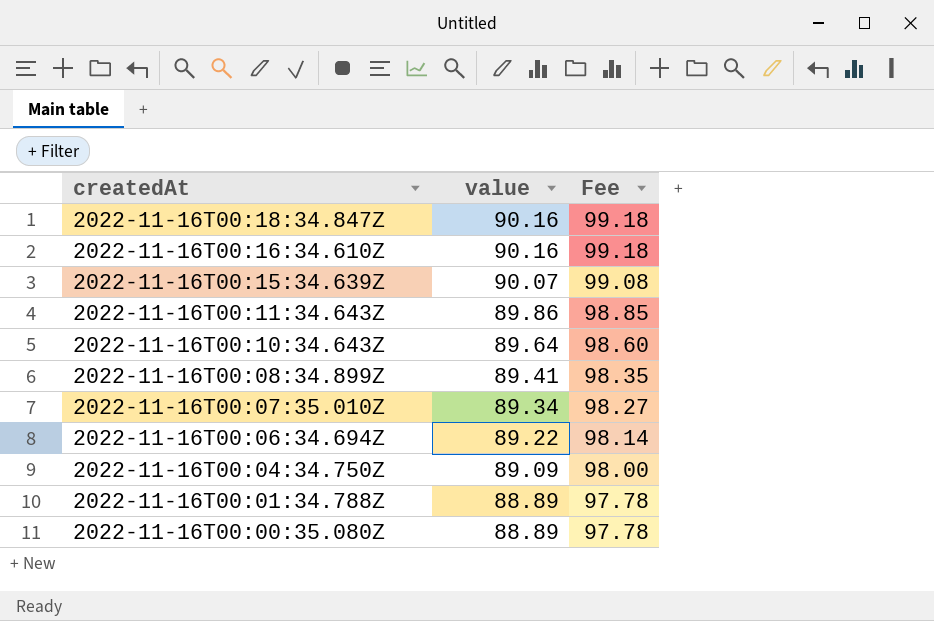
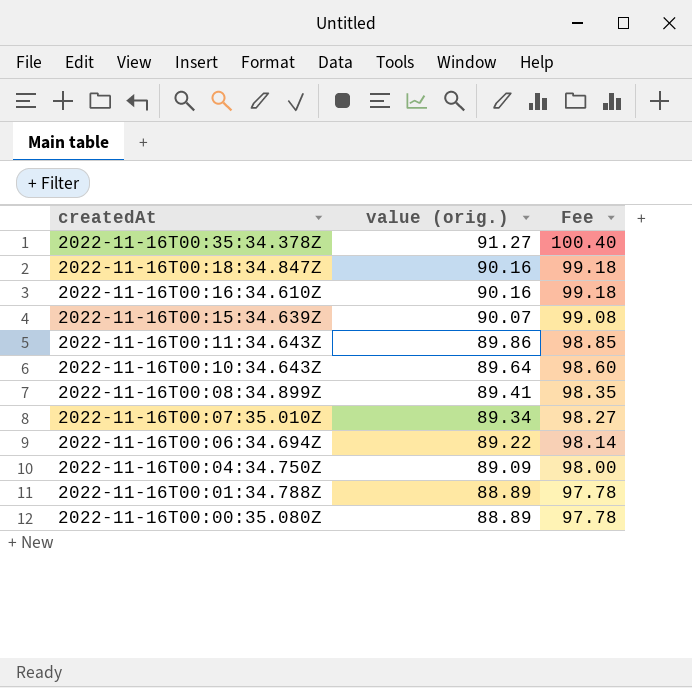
column name: value -> value (orig.)
row 2022-11-16T00:35:34.378Z: none -> 91.27 | 100.40

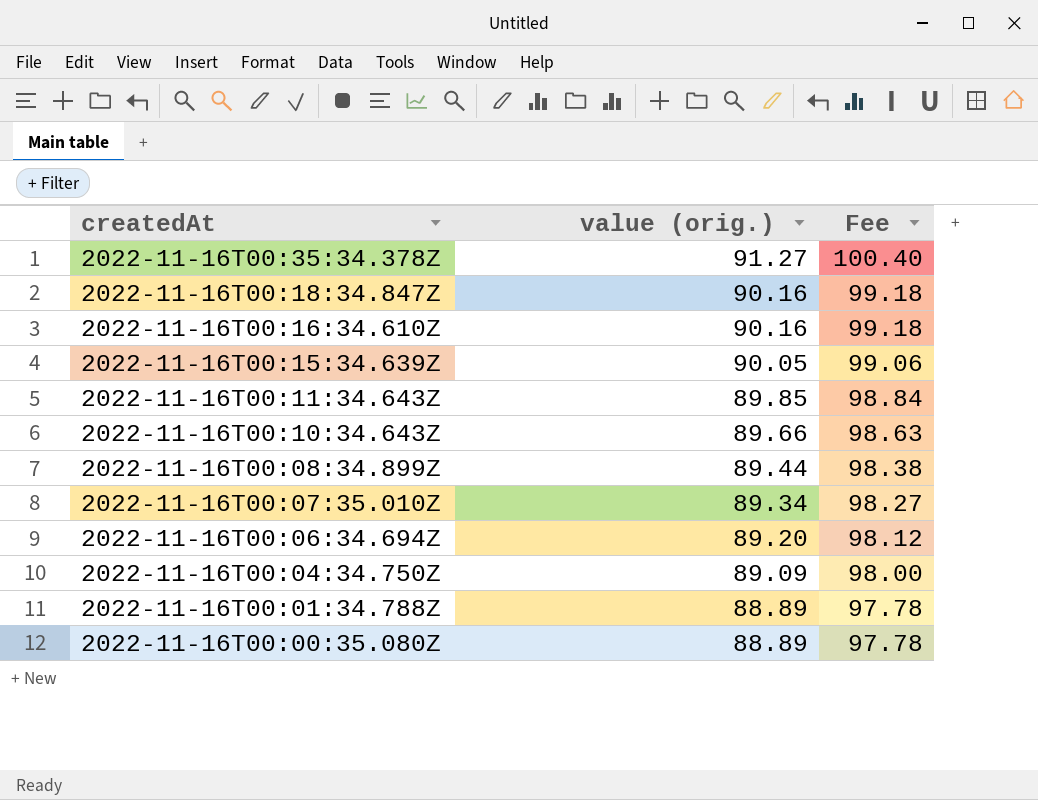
2022-11-16T00:15:34.639Z | value (orig.): 90.07 -> 90.05
2022-11-16T00:15:34.639Z | Fee: 99.08 -> 99.06
2022-11-16T00:11:34.643Z | value (orig.): 89.86 -> 89.85
2022-11-16T00:11:34.643Z | Fee: 98.85 -> 98.84
2022-11-16T00:10:34.643Z | value (orig.): 89.64 -> 89.66
2022-11-16T00:10:34.643Z | Fee: 98.60 -> 98.63
2022-11-16T00:08:34.899Z | value (orig.): 89.41 -> 89.44
2022-11-16T00:08:34.899Z | Fee: 98.35 -> 98.38
2022-11-16T00:06:34.694Z | value (orig.): 89.22 -> 89.20
2022-11-16T00:06:34.694Z | Fee: 98.14 -> 98.12

